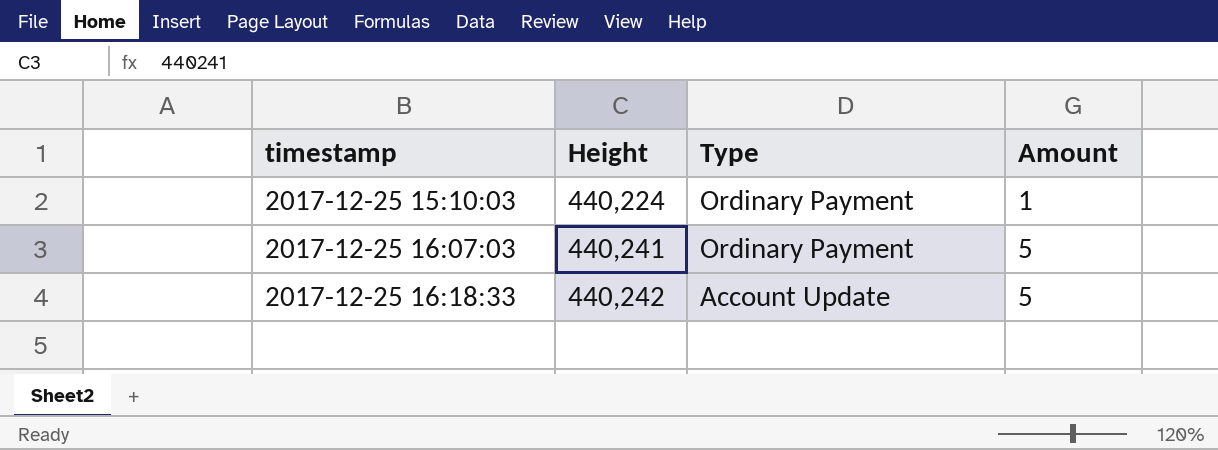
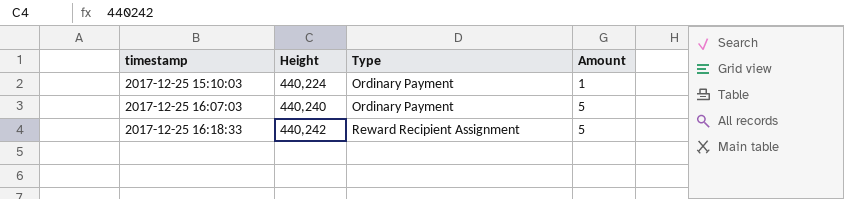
2017-12-25 16:07:03 | Height: 440,241 -> 440,240
2017-12-25 16:18:33 | Type: Account Update -> Reward Recipient Assignment

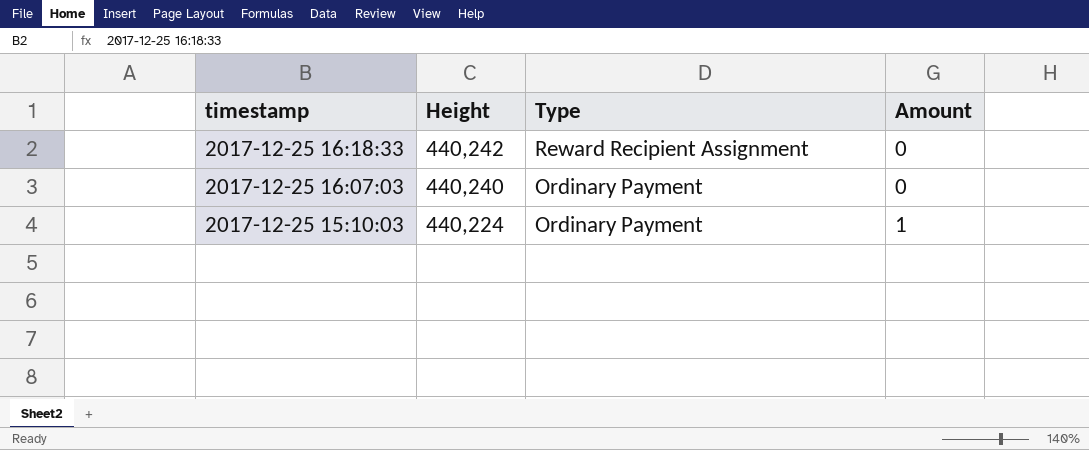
row order: timestamp ascending -> timestamp descending
2017-12-25 16:18:33 | Amount: 5 -> 0
2017-12-25 16:07:03 | Amount: 5 -> 0

